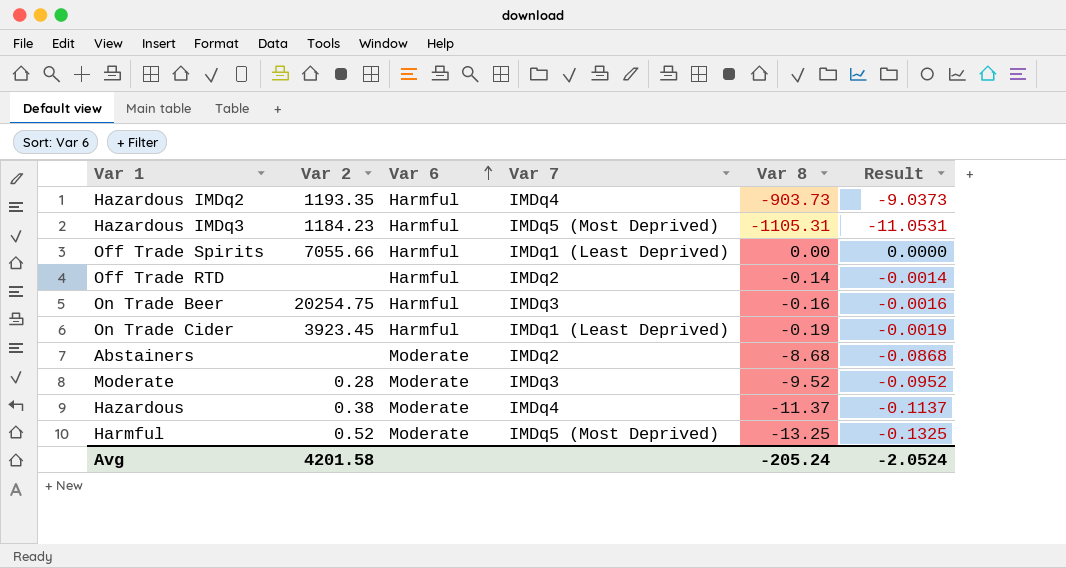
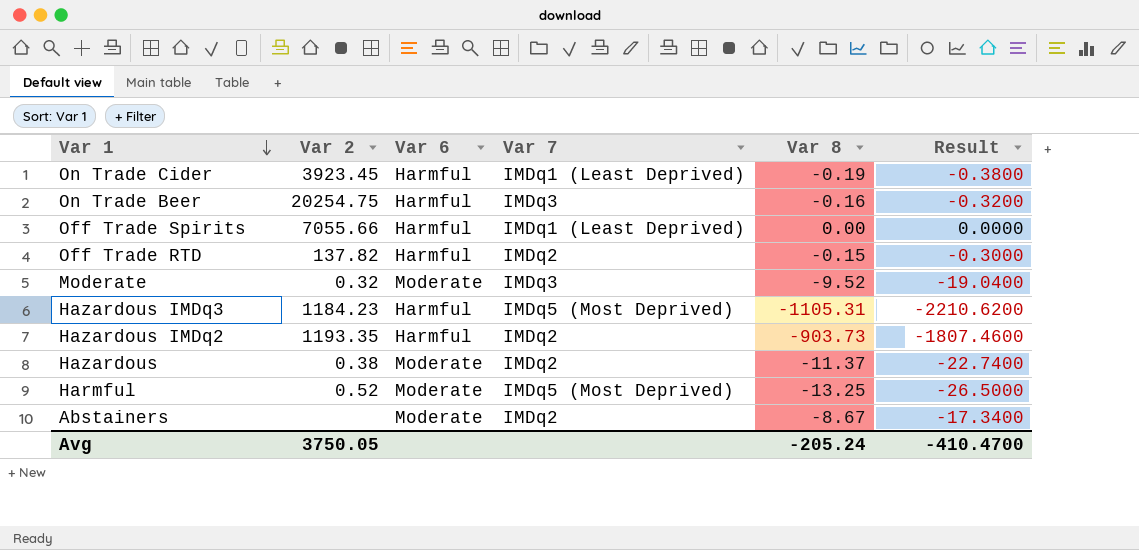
row order: Var 6 ascending -> Var 1 descending
column Result | formula: [Var 8] * 0.01 -> [Var 8] * 2
Off Trade RTD | Var 2: none -> 137.82
Off Trade RTD | Var 8: -0.14 -> -0.15
Moderate | Var 2: 0.28 -> 0.32
Hazardous IMDq2 | Var 7: IMDq4 -> IMDq2
Hazardous | Var 7: IMDq4 -> IMDq2
Abstainers | Var 8: -8.68 -> -8.67
Avg | Var 2: 4201.58 -> 3750.05
Avg | Result: -2.0524 -> -410.4700

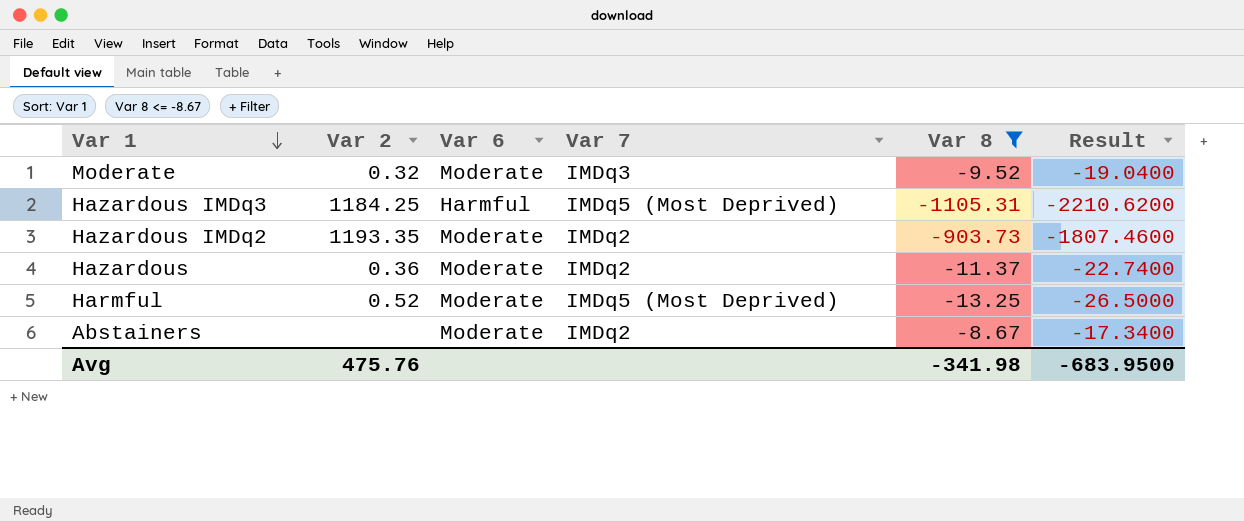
filter: none -> Var 8 <= -8.67
Hazardous IMDq3 | Var 2: 1184.23 -> 1184.25
Hazardous IMDq2 | Var 6: Harmful -> Moderate
Hazardous | Var 2: 0.38 -> 0.36
Avg | Var 2: 3750.05 -> 475.76
Avg | Var 8: -205.24 -> -341.98
Avg | Result: -410.4700 -> -683.9500

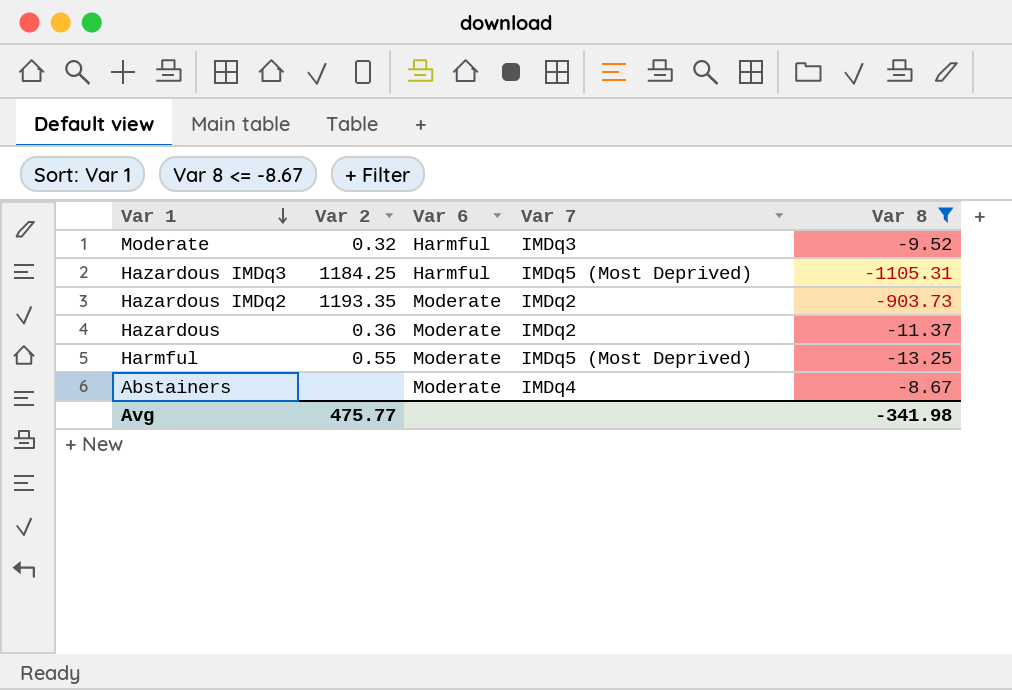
column Result | formula: [Var 8] * 2 -> none
Moderate | Var 6: Moderate -> Harmful
Harmful | Var 2: 0.52 -> 0.55
Abstainers | Var 7: IMDq2 -> IMDq4
Avg | Var 2: 475.76 -> 475.77

